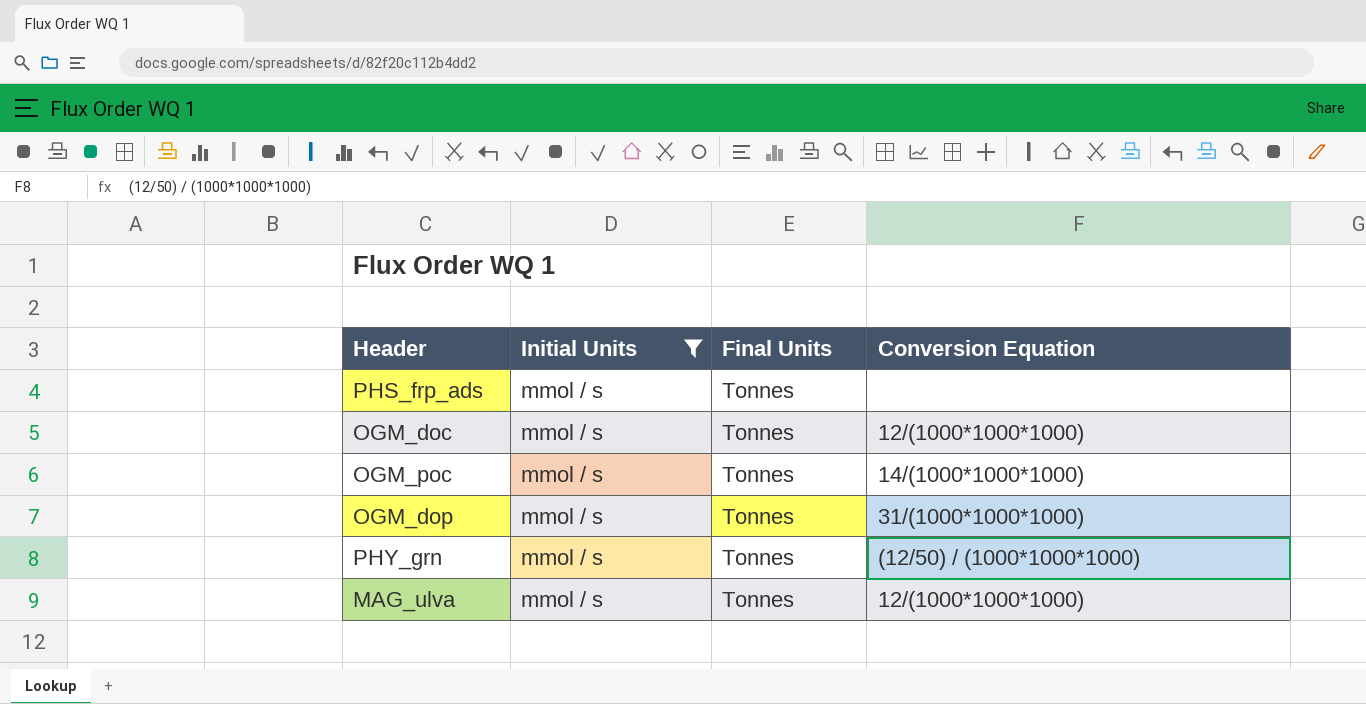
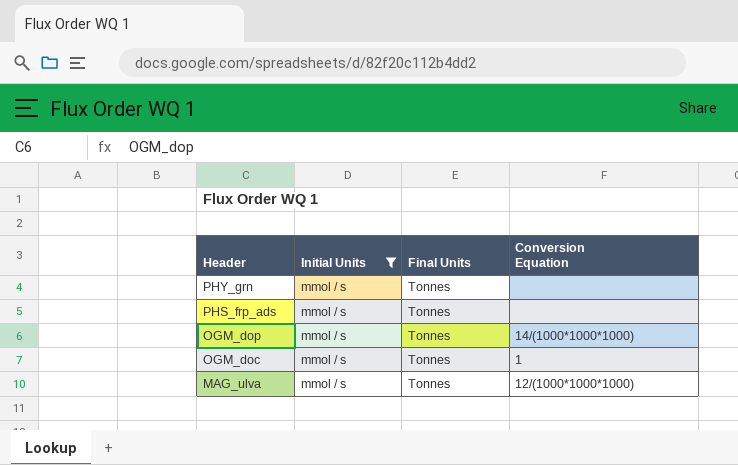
row order: none -> Header descending
row OGM_poc: mmol / s | Tonnes | 14/(1000*1000*1000) -> none
PHY_grn | Conversion Equation: (12/50) / (1000*1000*1000) -> none
OGM_dop | Conversion Equation: 31/(1000*1000*1000) -> 14/(1000*1000*1000)
OGM_doc | Conversion Equation: 12/(1000*1000*1000) -> 1

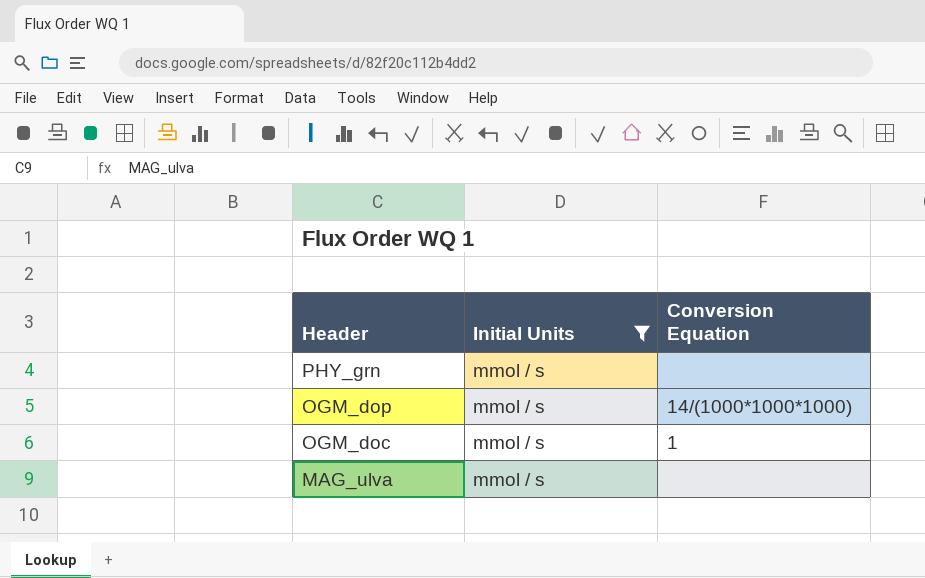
column Final Units | position: 3 -> none
row PHS_frp_ads: mmol / s | Tonnes | none -> none
MAG_ulva | Conversion Equation: 12/(1000*1000*1000) -> none

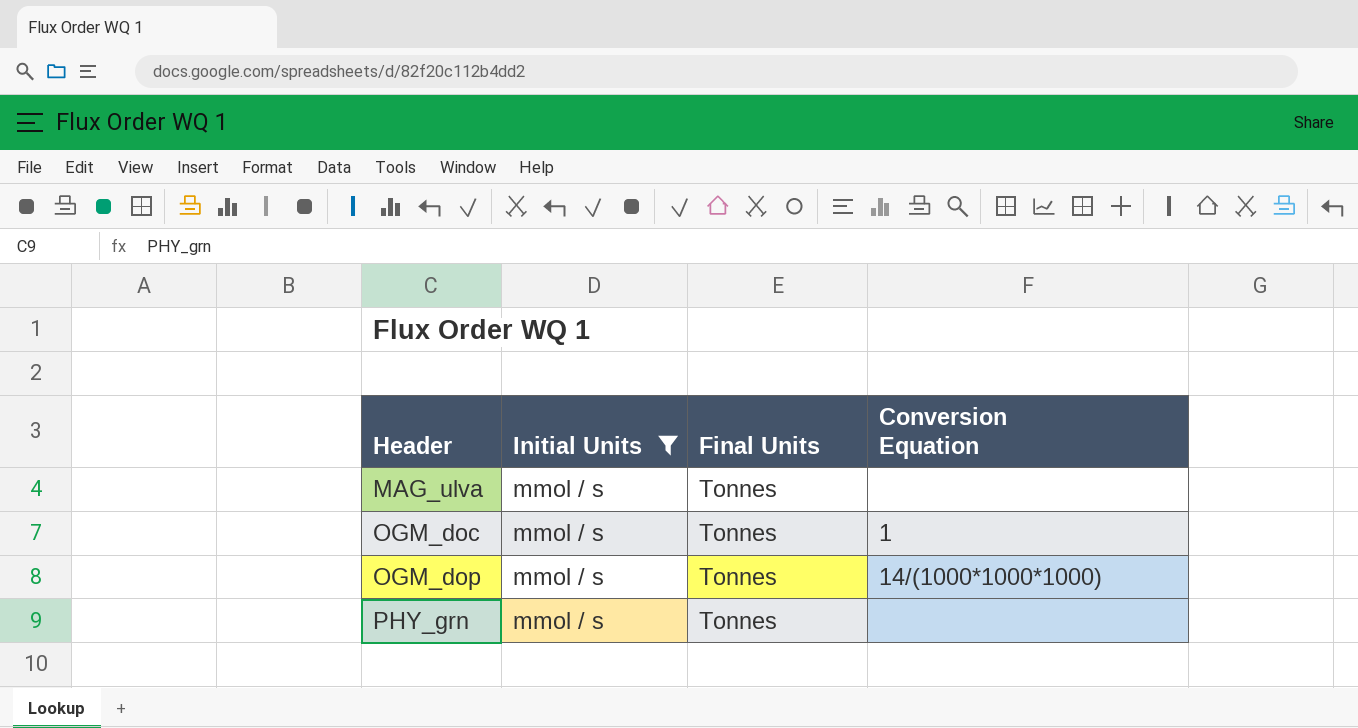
row order: Header descending -> Header ascending
column Final Units | position: none -> 3

